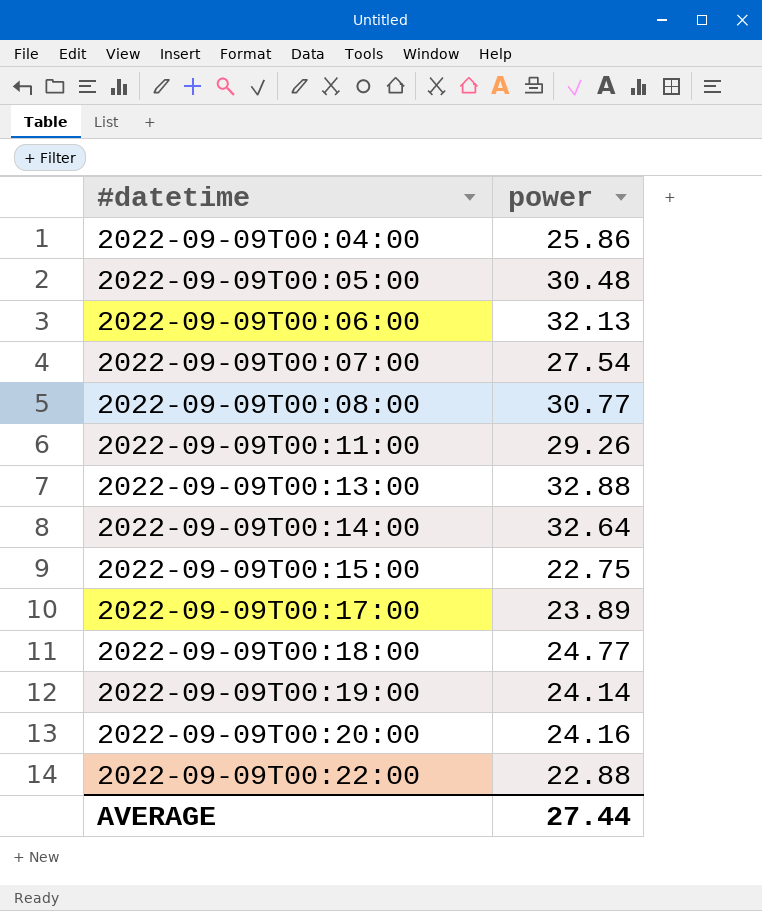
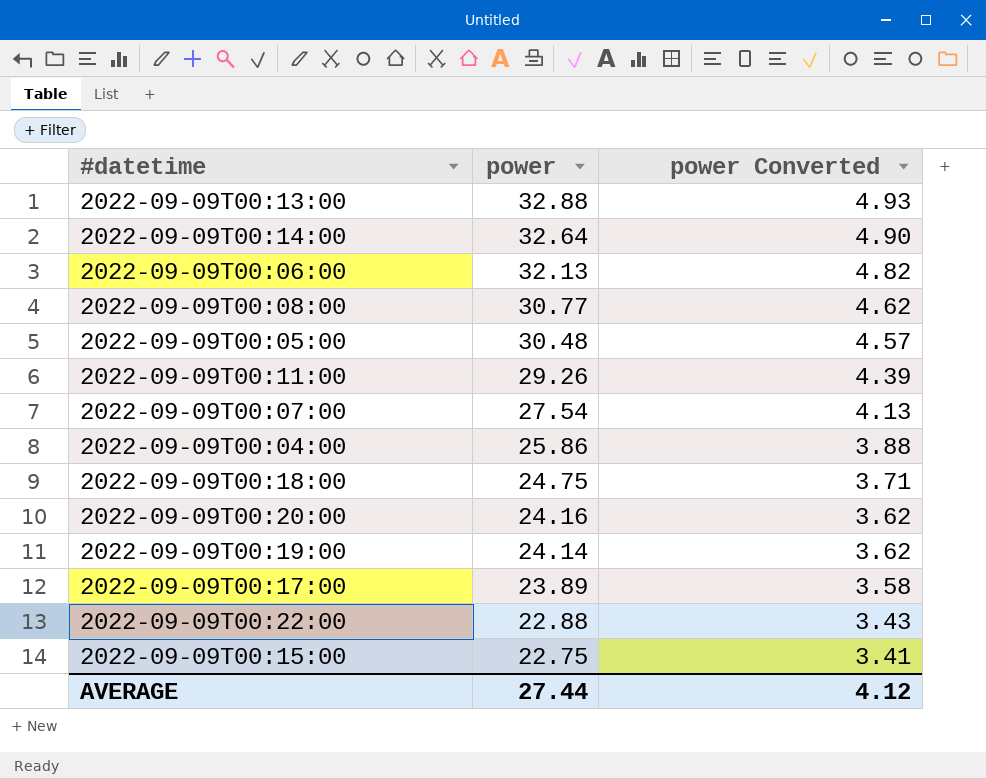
row order: #datetime ascending -> power descending
column power Converted | formula: none -> [power] * 0.15
2022-09-09T00:18:00 | power: 24.77 -> 24.75

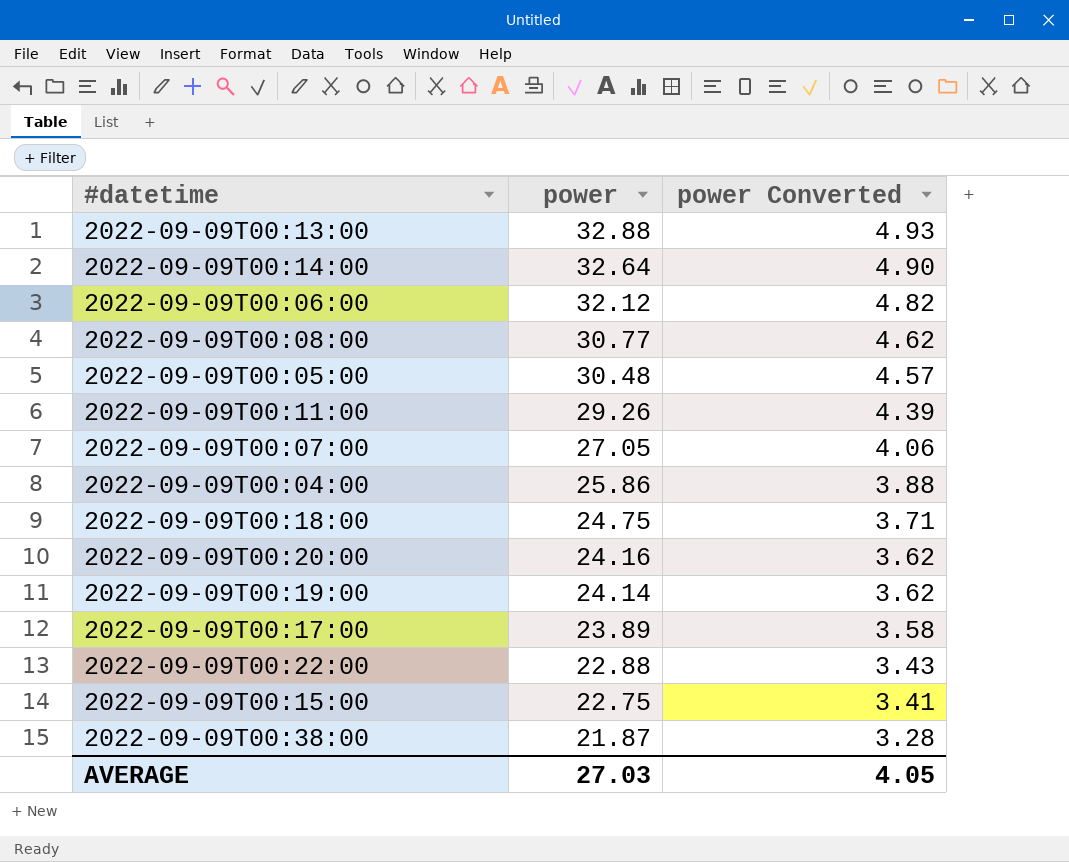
2022-09-09T00:06:00 | power: 32.13 -> 32.12
2022-09-09T00:07:00 | power: 27.54 -> 27.05
2022-09-09T00:07:00 | power Converted: 4.13 -> 4.06
row 2022-09-09T00:38:00: none -> 21.87 | 3.28
AVERAGE | power: 27.44 -> 27.03
AVERAGE | power Converted: 4.12 -> 4.05

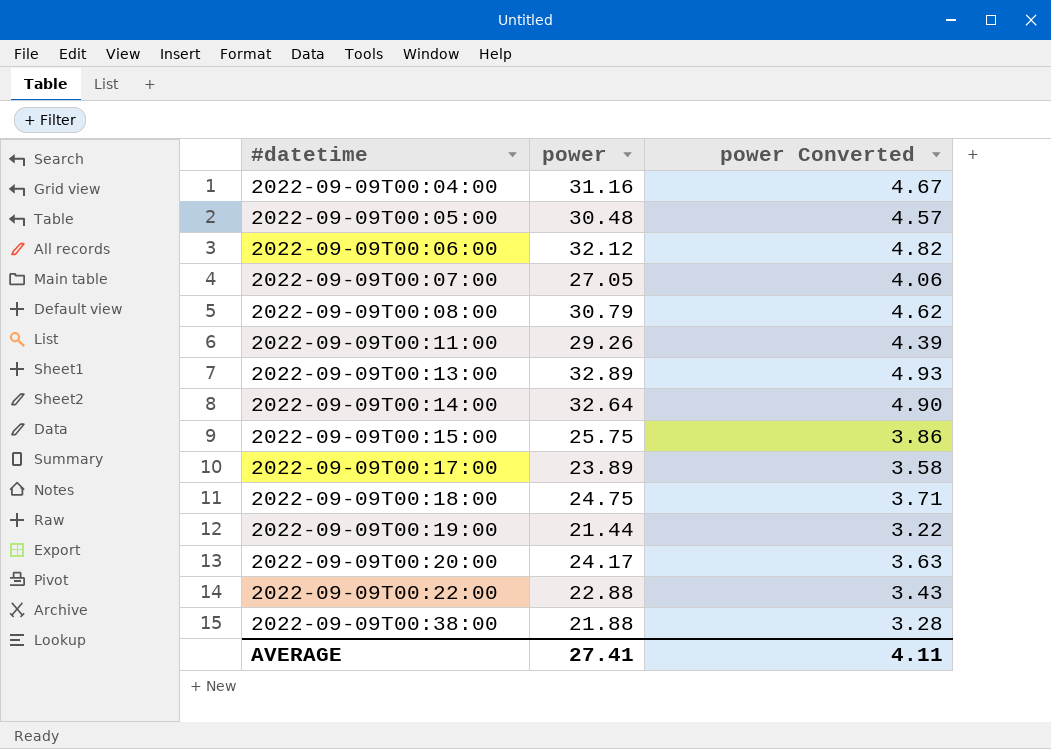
row order: power descending -> #datetime ascending
2022-09-09T00:04:00 | power: 25.86 -> 31.16
2022-09-09T00:04:00 | power Converted: 3.88 -> 4.67
2022-09-09T00:08:00 | power: 30.77 -> 30.79
2022-09-09T00:13:00 | power: 32.88 -> 32.89
2022-09-09T00:15:00 | power: 22.75 -> 25.75
2022-09-09T00:15:00 | power Converted: 3.41 -> 3.86
2022-09-09T00:19:00 | power: 24.14 -> 21.44
2022-09-09T00:19:00 | power Converted: 3.62 -> 3.22
2022-09-09T00:20:00 | power: 24.16 -> 24.17
2022-09-09T00:20:00 | power Converted: 3.62 -> 3.63
2022-09-09T00:38:00 | power: 21.87 -> 21.88
AVERAGE | power: 27.03 -> 27.41
AVERAGE | power Converted: 4.05 -> 4.11

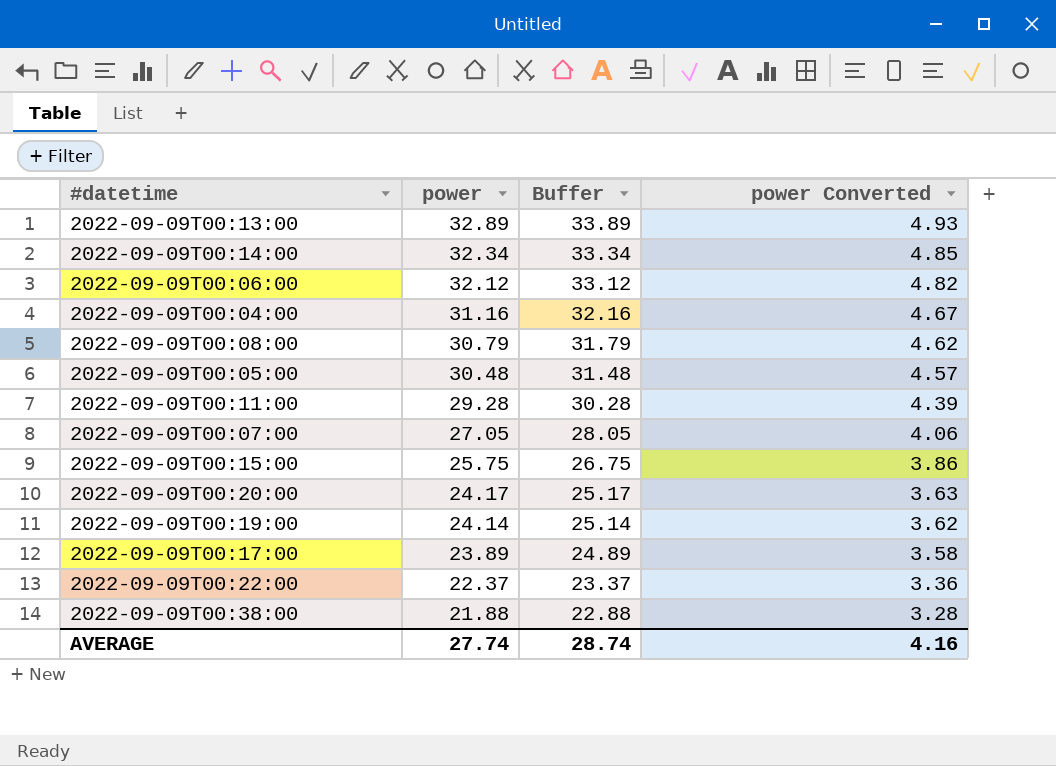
row order: #datetime ascending -> power descending
column Buffer | formula: none -> [power] + 1
row 2022-09-09T00:18:00: 24.75 | 3.71 -> none
2022-09-09T00:14:00 | power: 32.64 -> 32.34
2022-09-09T00:14:00 | power Converted: 4.90 -> 4.85
2022-09-09T00:11:00 | power: 29.26 -> 29.28
2022-09-09T00:19:00 | power: 21.44 -> 24.14
2022-09-09T00:19:00 | power Converted: 3.22 -> 3.62
2022-09-09T00:22:00 | power: 22.88 -> 22.37
2022-09-09T00:22:00 | power Converted: 3.43 -> 3.36
AVERAGE | power: 27.41 -> 27.74
AVERAGE | power Converted: 4.11 -> 4.16

